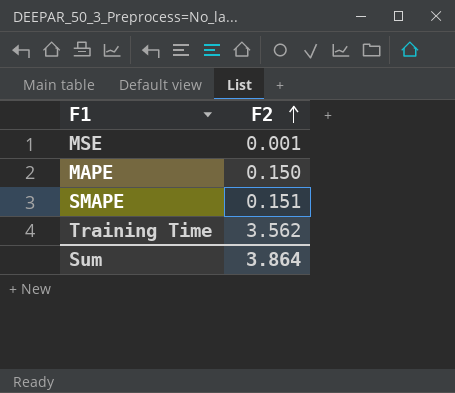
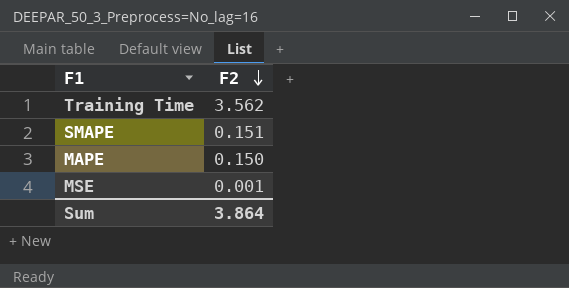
row order: F2 ascending -> F2 descending

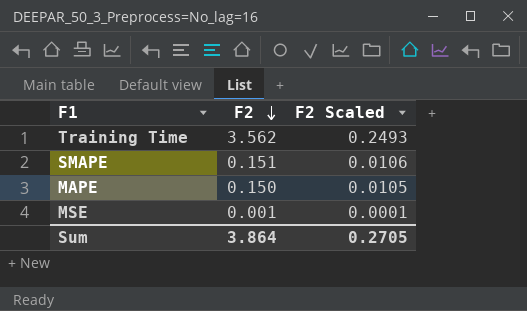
column F2 Scaled | formula: none -> [F2] * 0.07

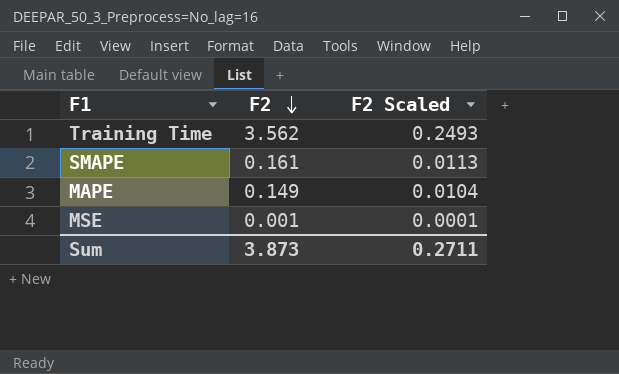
SMAPE | F2: 0.151 -> 0.161
SMAPE | F2 Scaled: 0.0106 -> 0.0113
MAPE | F2: 0.150 -> 0.149
MAPE | F2 Scaled: 0.0105 -> 0.0104
Sum | F2: 3.864 -> 3.873
Sum | F2 Scaled: 0.2705 -> 0.2711

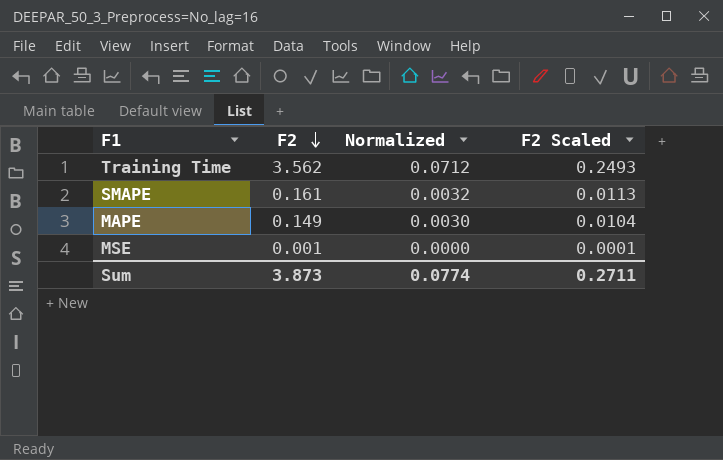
column Normalized | formula: none -> [F2] * 0.02

